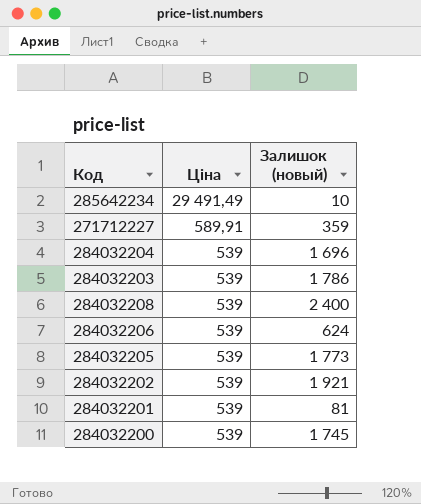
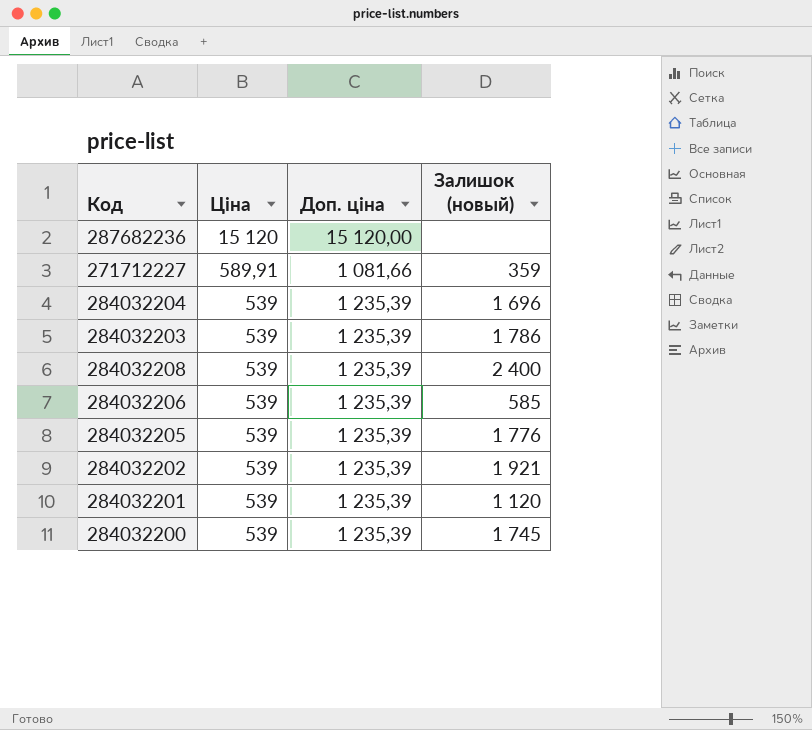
column Доп. ціна | position: none -> 3
row 285642234: 29 491,49 | 10 -> none
row 287682236: none -> 15 120 | 15 120,00 | none
284032206 | Залишок (новый): 624 -> 585
284032205 | Залишок (новый): 1 773 -> 1 776
284032201 | Залишок (новый): 81 -> 1 120

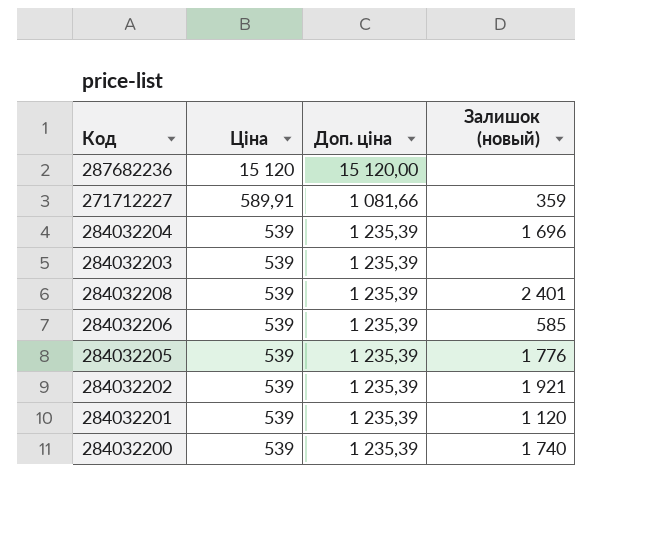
284032203 | Залишок (новый): 1 786 -> none
284032208 | Залишок (новый): 2 400 -> 2 401
284032200 | Залишок (новый): 1 745 -> 1 740

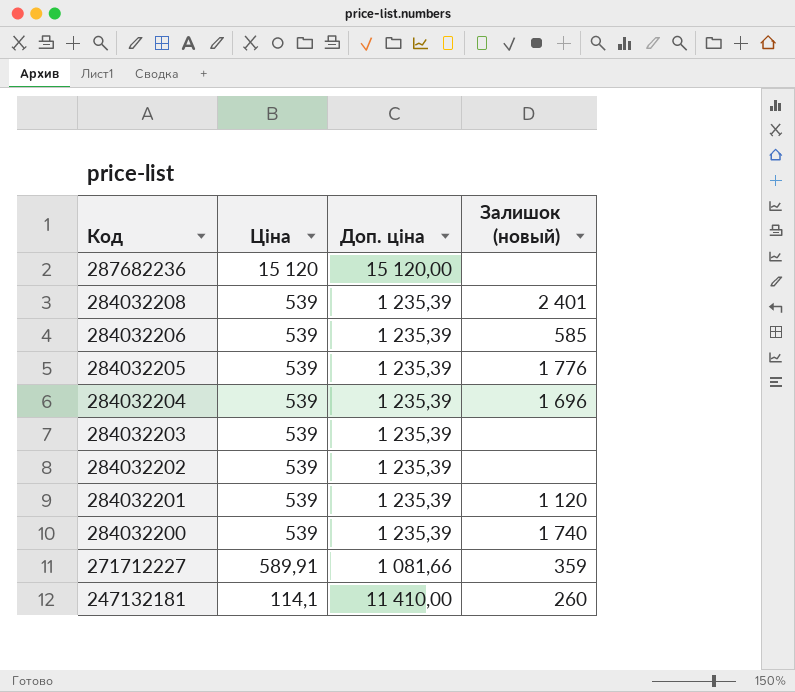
row order: Ціна descending -> Код descending
284032202 | Залишок (новый): 1 921 -> none
row 247132181: none -> 114,1 | 11 410,00 | 260

